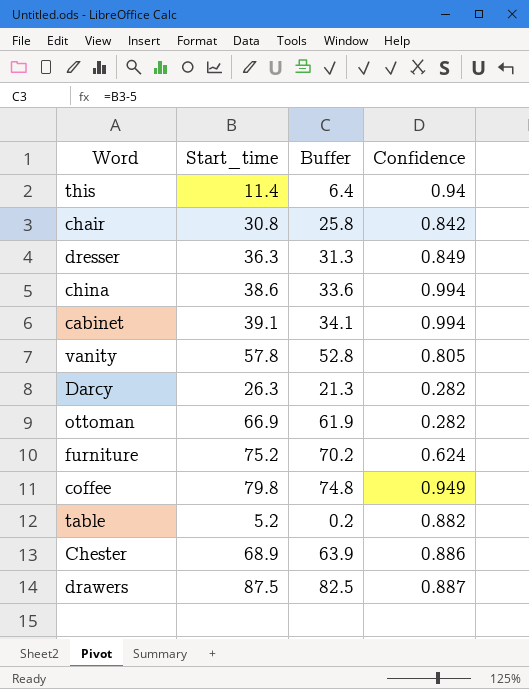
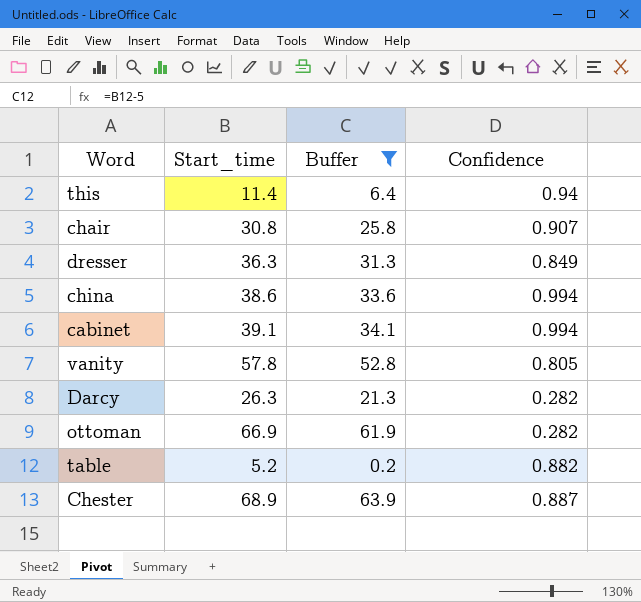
filter: none -> Buffer <= 63.9
chair | Confidence: 0.842 -> 0.907
Chester | Confidence: 0.886 -> 0.887

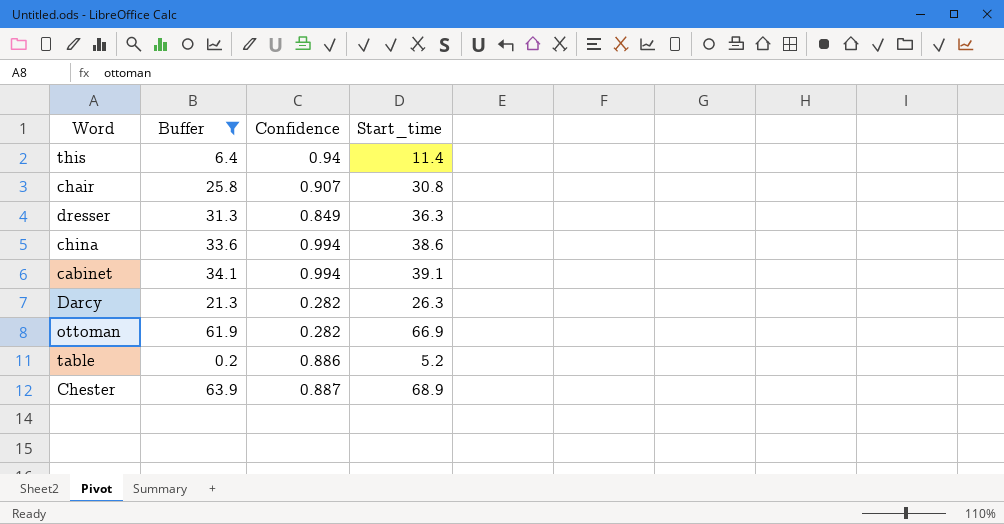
column Start_time | position: 2 -> 4
row vanity: 57.8 | 52.8 | 0.805 -> none
table | Confidence: 0.882 -> 0.886

